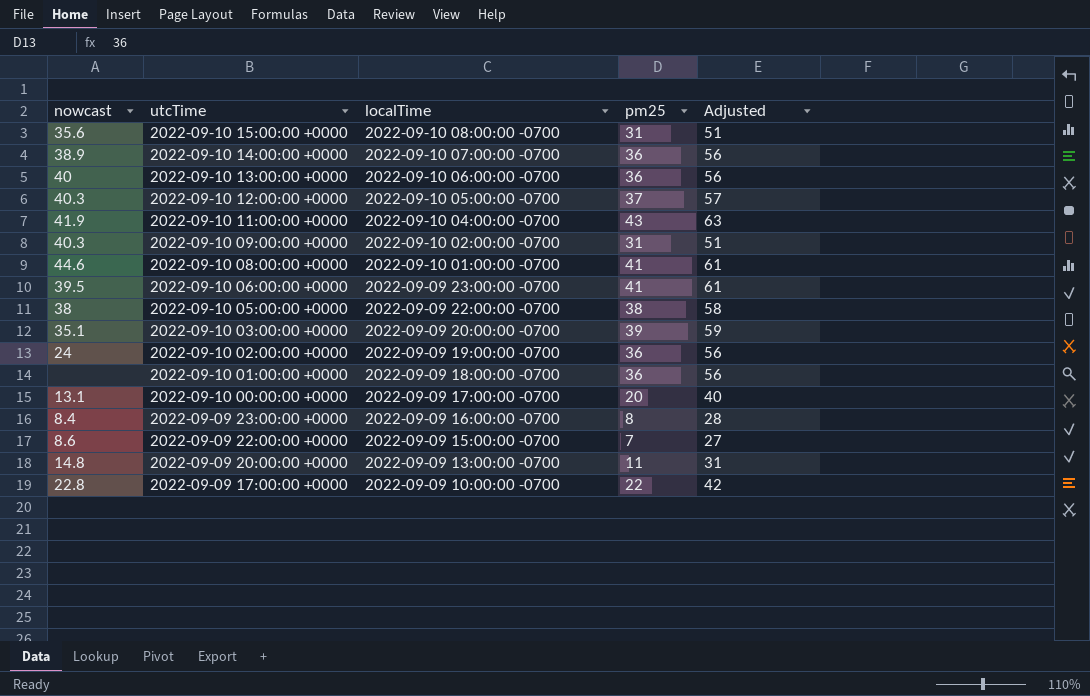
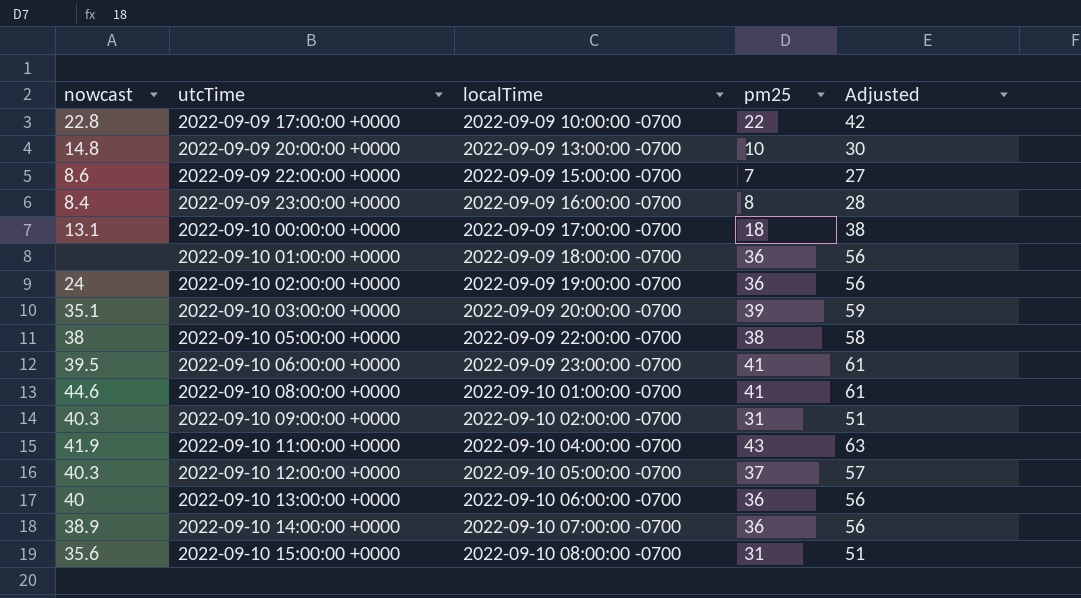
row order: utcTime descending -> utcTime ascending
2022-09-09 20:00:00 +0000 | pm25: 11 -> 10
2022-09-09 20:00:00 +0000 | Adjusted: 31 -> 30
2022-09-10 00:00:00 +0000 | pm25: 20 -> 18
2022-09-10 00:00:00 +0000 | Adjusted: 40 -> 38

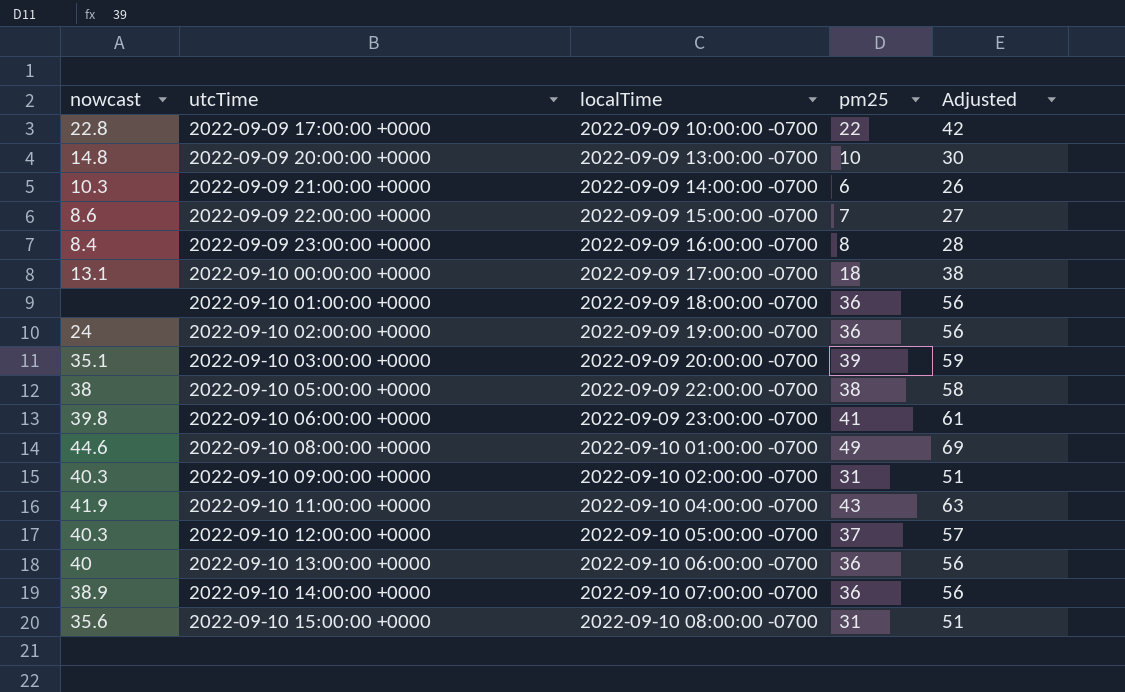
row 2022-09-09 21:00:00 +0000: none -> 10.3 | 2022-09-09 14:00:00 -0700 | 6 | 26
2022-09-10 06:00:00 +0000 | nowcast: 39.5 -> 39.8
2022-09-10 08:00:00 +0000 | pm25: 41 -> 49
2022-09-10 08:00:00 +0000 | Adjusted: 61 -> 69

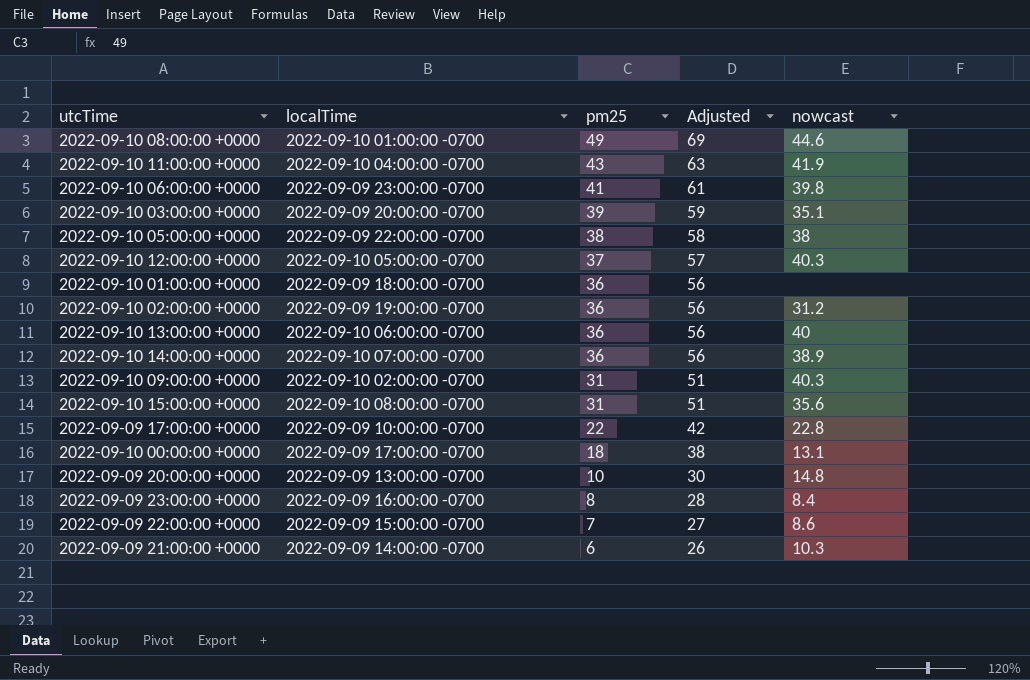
row order: utcTime ascending -> pm25 descending
column nowcast | position: 1 -> 5
2022-09-10 02:00:00 +0000 | nowcast: 24 -> 31.2

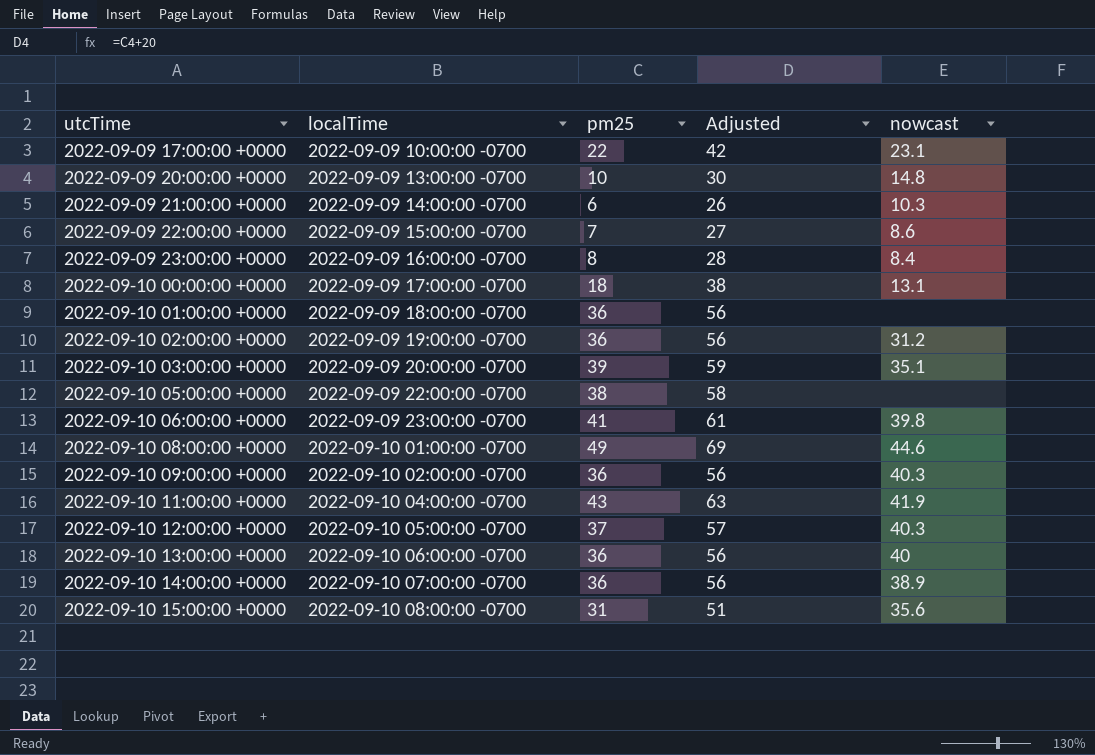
row order: pm25 descending -> utcTime ascending
2022-09-09 17:00:00 +0000 | nowcast: 22.8 -> 23.1
2022-09-10 05:00:00 +0000 | nowcast: 38 -> none
2022-09-10 09:00:00 +0000 | pm25: 31 -> 36
2022-09-10 09:00:00 +0000 | Adjusted: 51 -> 56

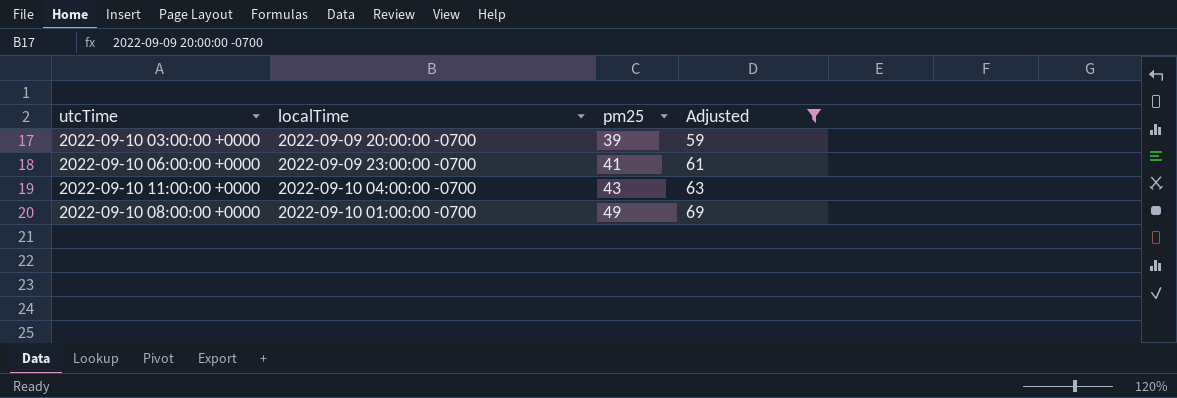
filter: none -> Adjusted >= 59
row order: utcTime ascending -> pm25 ascending
column nowcast | position: 5 -> none

